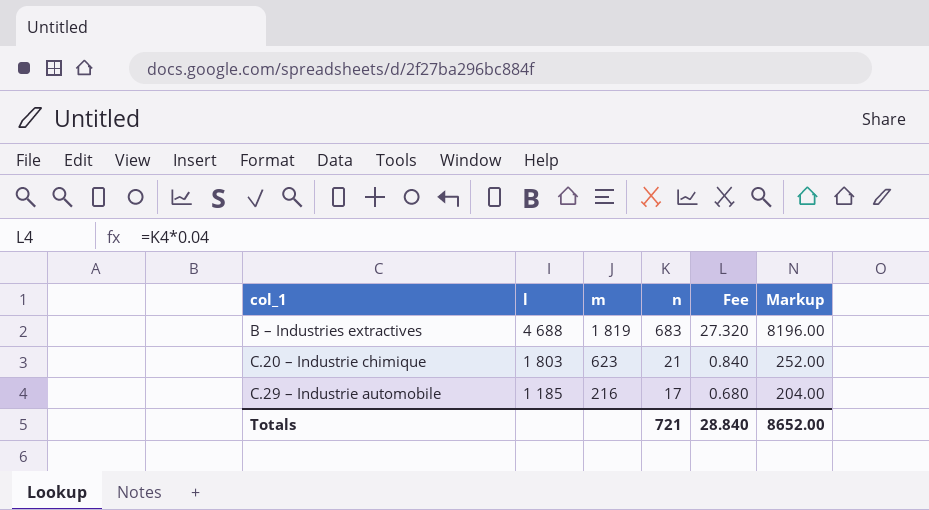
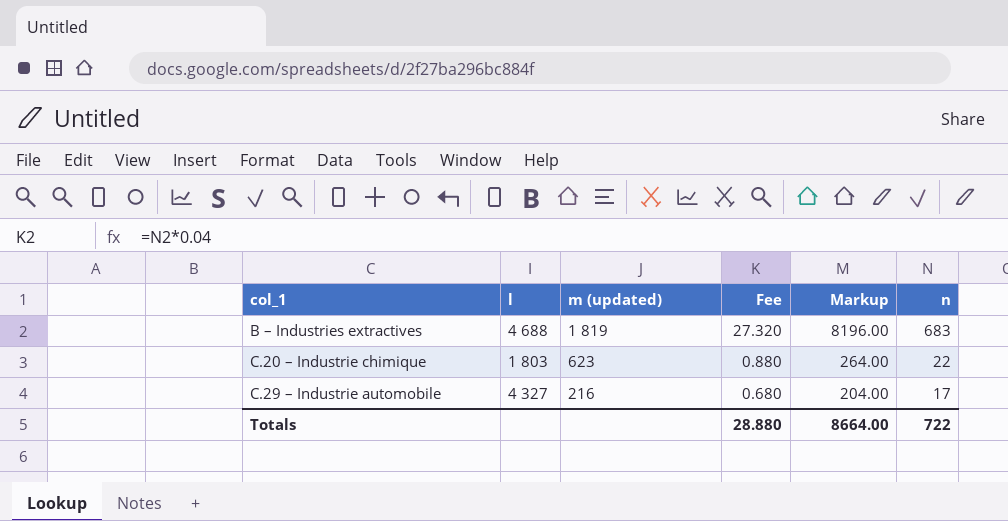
column name: m -> m (updated)
column n | position: 4 -> 6
C.20 – Industrie chimique | Fee: 0.840 -> 0.880
C.20 – Industrie chimique | Markup: 252.00 -> 264.00
C.20 – Industrie chimique | n: 21 -> 22
C.29 – Industrie automobile | l: 1 185 -> 4 327
Totals | Fee: 28.840 -> 28.880
Totals | Markup: 8652.00 -> 8664.00
Totals | n: 721 -> 722

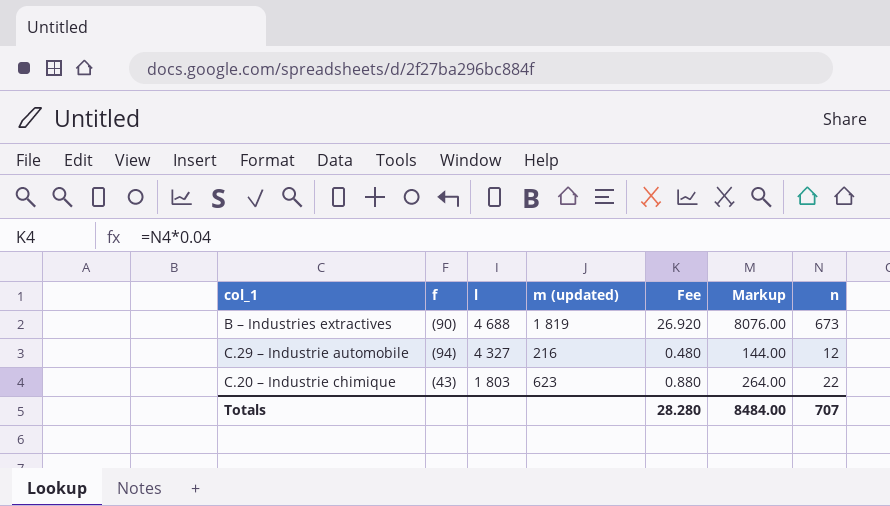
row order: col_1 ascending -> l descending
column f | position: none -> 2
B – Industries extractives | Fee: 27.320 -> 26.920
B – Industries extractives | Markup: 8196.00 -> 8076.00
B – Industries extractives | n: 683 -> 673
C.29 – Industrie automobile | Fee: 0.680 -> 0.480
C.29 – Industrie automobile | Markup: 204.00 -> 144.00
C.29 – Industrie automobile | n: 17 -> 12
Totals | Fee: 28.880 -> 28.280
Totals | Markup: 8664.00 -> 8484.00
Totals | n: 722 -> 707

